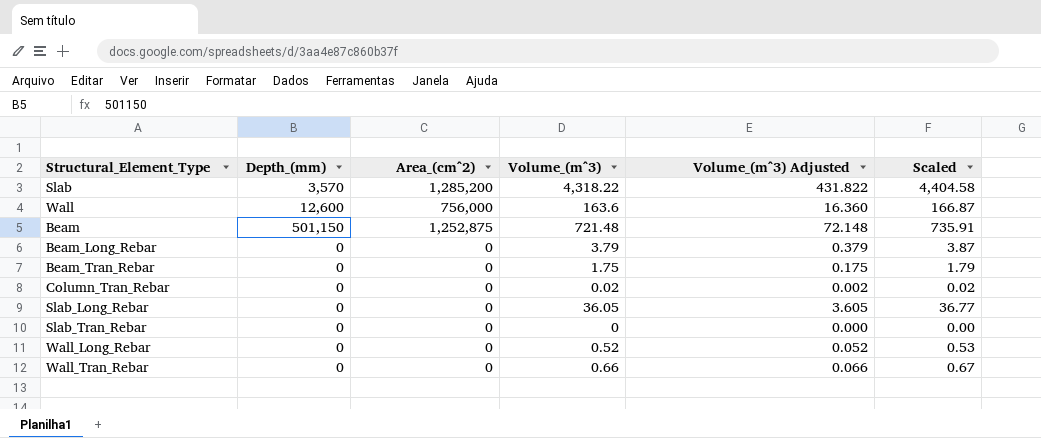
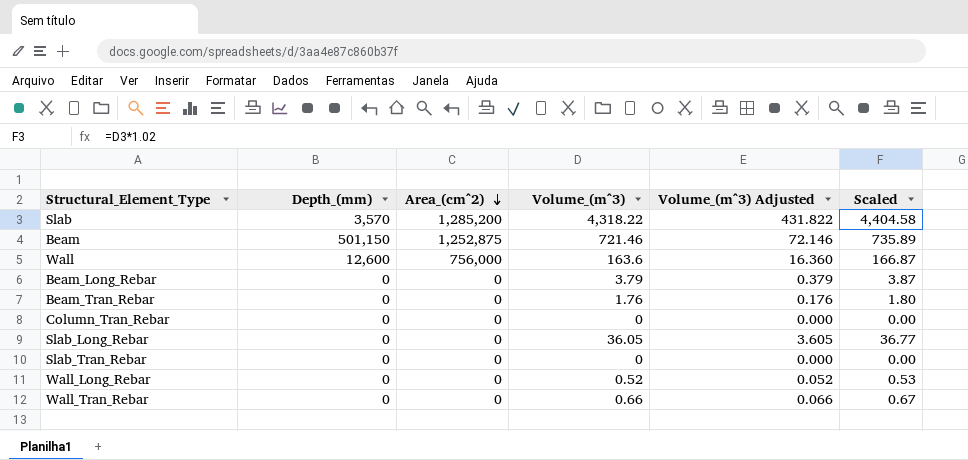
row order: none -> Area_(cm^2) descending
Beam | Volume_(m^3): 721.48 -> 721.46
Beam | Volume_(m^3) Adjusted: 72.148 -> 72.146
Beam | Scaled: 735.91 -> 735.89
Beam_Tran_Rebar | Volume_(m^3): 1.75 -> 1.76
Beam_Tran_Rebar | Volume_(m^3) Adjusted: 0.175 -> 0.176
Beam_Tran_Rebar | Scaled: 1.79 -> 1.80
Column_Tran_Rebar | Volume_(m^3): 0.02 -> 0
Column_Tran_Rebar | Volume_(m^3) Adjusted: 0.002 -> 0.000
Column_Tran_Rebar | Scaled: 0.02 -> 0.00

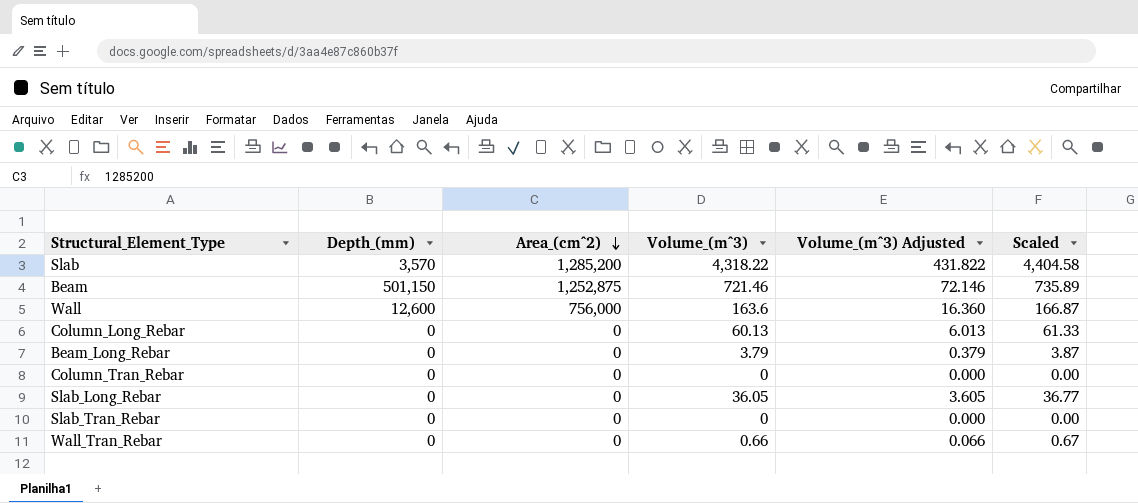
row Beam_Tran_Rebar: 0 | 0 | 1.76 | 0.176 | 1.80 -> none
row Wall_Long_Rebar: 0 | 0 | 0.52 | 0.052 | 0.53 -> none
row Column_Long_Rebar: none -> 0 | 0 | 60.13 | 6.013 | 61.33

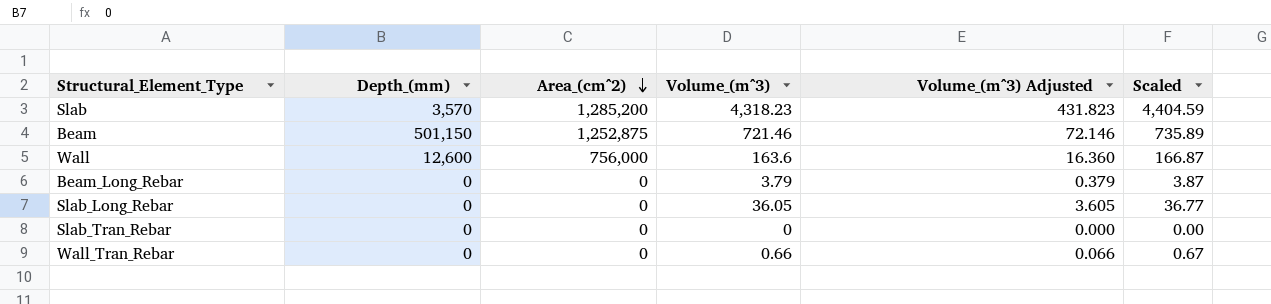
row Column_Long_Rebar: 0 | 0 | 60.13 | 6.013 | 61.33 -> none
row Column_Tran_Rebar: 0 | 0 | 0 | 0.000 | 0.00 -> none
Slab | Volume_(m^3): 4,318.22 -> 4,318.23
Slab | Volume_(m^3) Adjusted: 431.822 -> 431.823
Slab | Scaled: 4,404.58 -> 4,404.59

